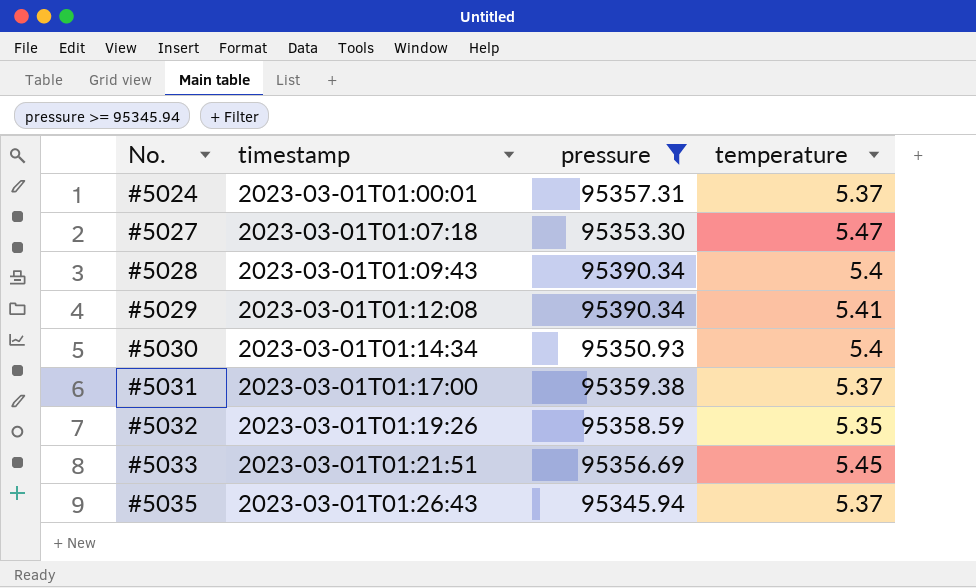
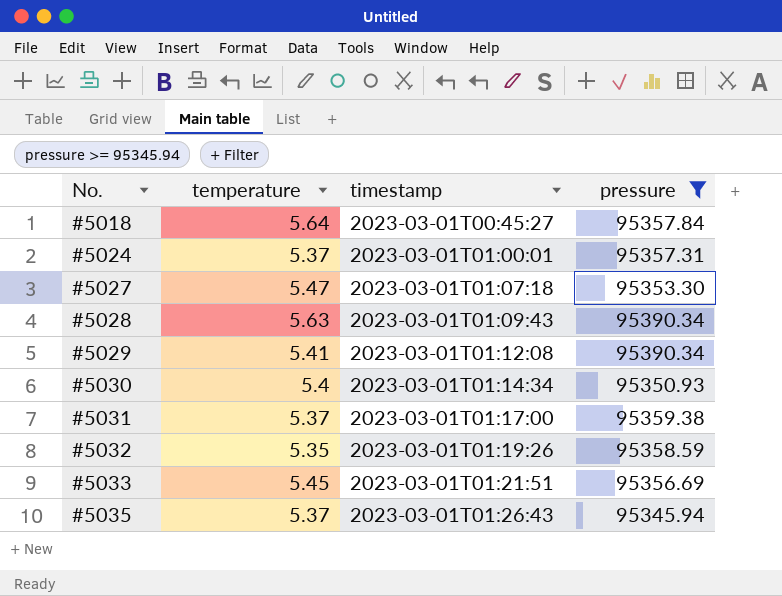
column temperature | position: 4 -> 2
row #5018: none -> 5.64 | 2023-03-01T00:45:27 | 95357.84
#5028 | temperature: 5.4 -> 5.63

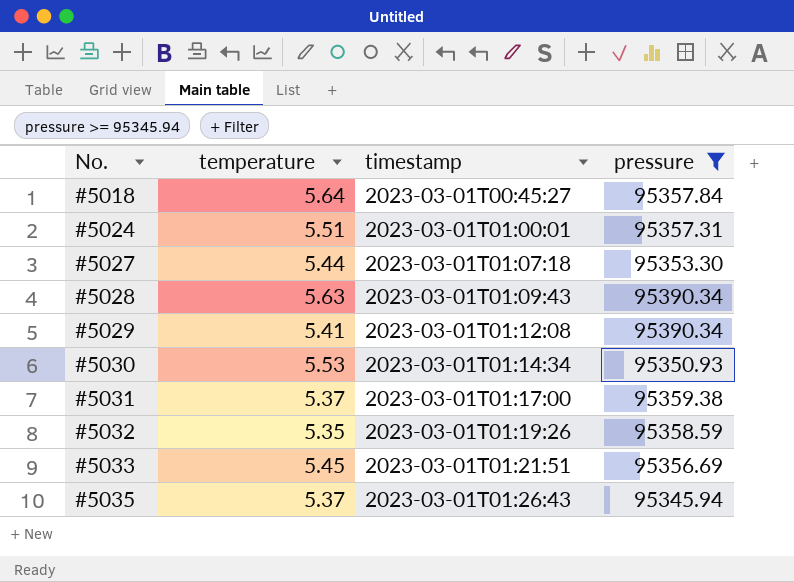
#5024 | temperature: 5.37 -> 5.51
#5027 | temperature: 5.47 -> 5.44
#5030 | temperature: 5.4 -> 5.53

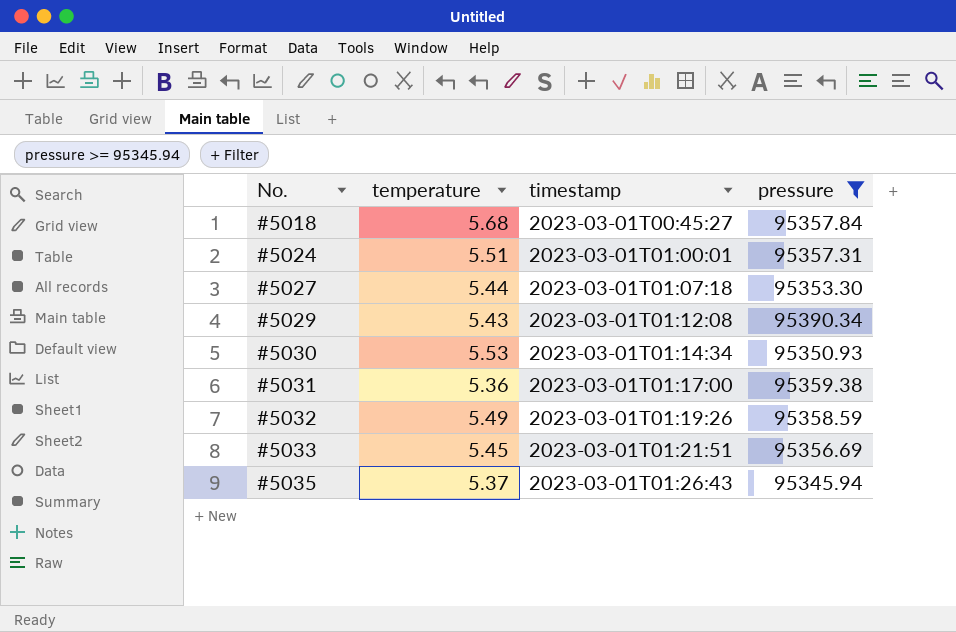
row #5028: 5.63 | 2023-03-01T01:09:43 | 95390.34 -> none
#5018 | temperature: 5.64 -> 5.68
#5029 | temperature: 5.41 -> 5.43
#5031 | temperature: 5.37 -> 5.36
#5032 | temperature: 5.35 -> 5.49

